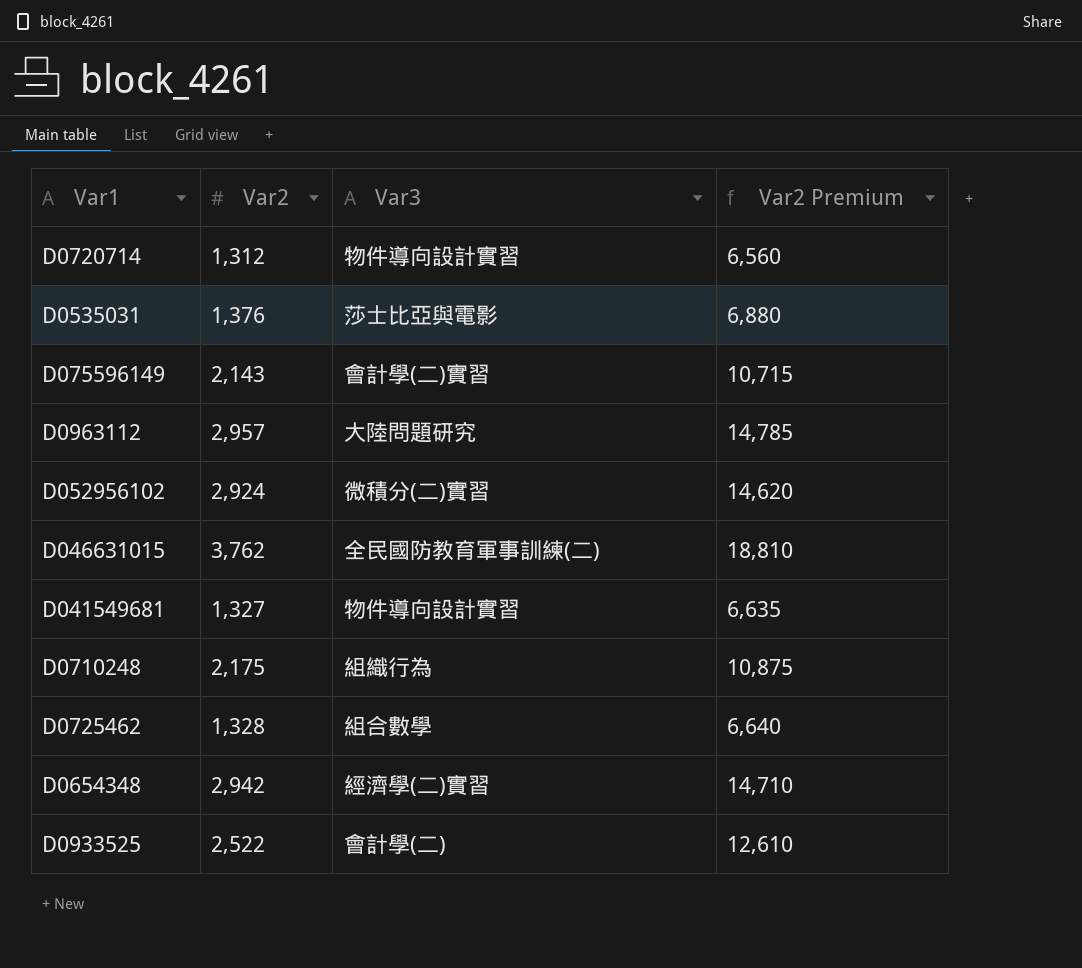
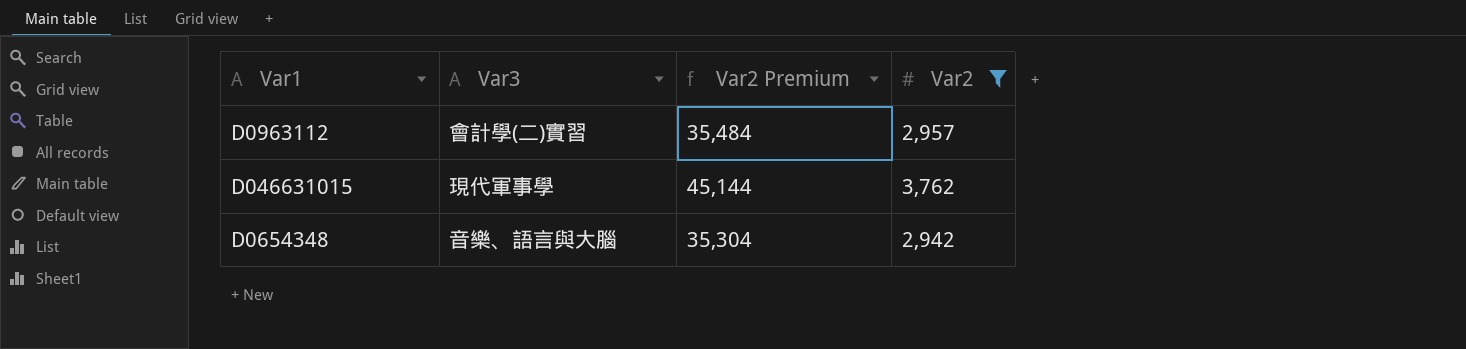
filter: none -> Var2 >= 2,942
column Var2 Premium | formula: [Var2] * 5 -> [Var2] * 12
column Var2 | position: 2 -> 4
D0963112 | Var3: 大陸問題研究 -> 會計學(二)實習
D046631015 | Var3: 全民國防教育軍事訓練(二) -> 現代軍事學
D0654348 | Var3: 經濟學(二)實習 -> 音樂、語言與大腦

